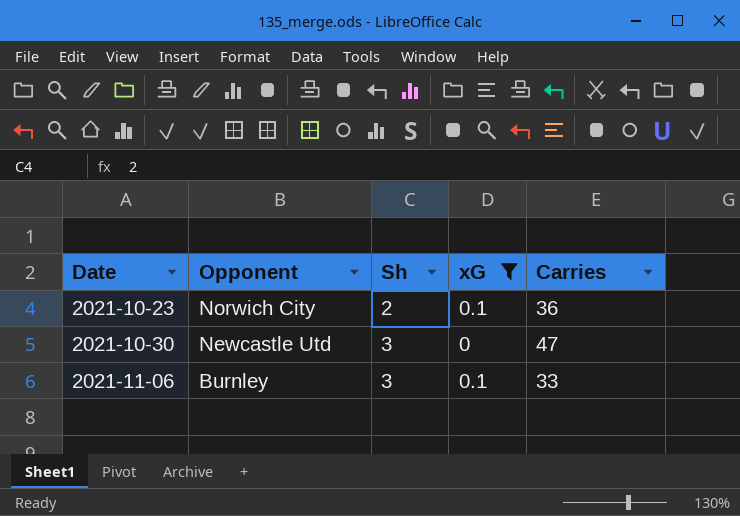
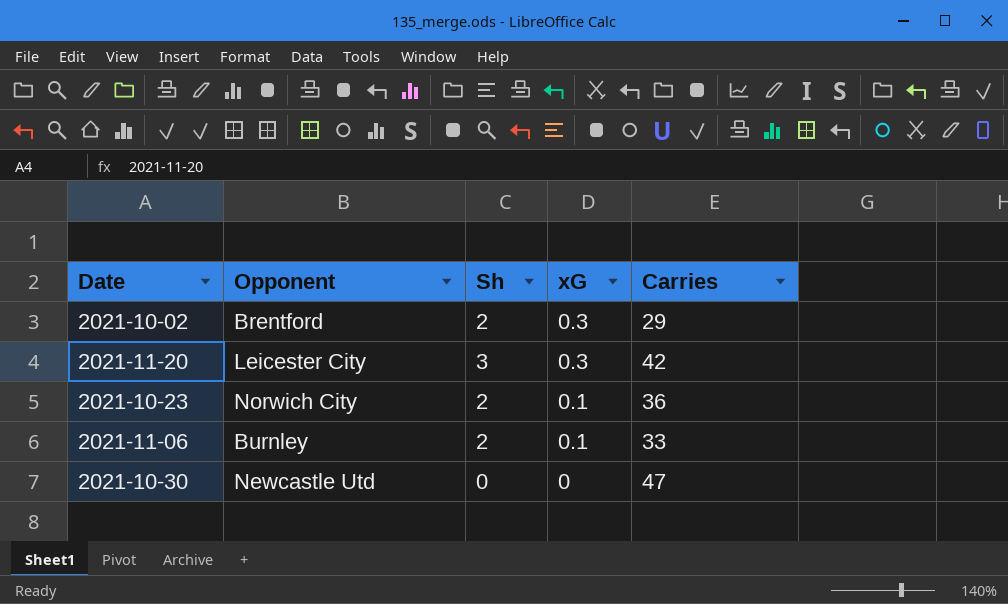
filter: xG != 0.3 -> none
row order: Date ascending -> xG descending
2021-11-06 | Sh: 3 -> 2
2021-10-30 | Sh: 3 -> 0

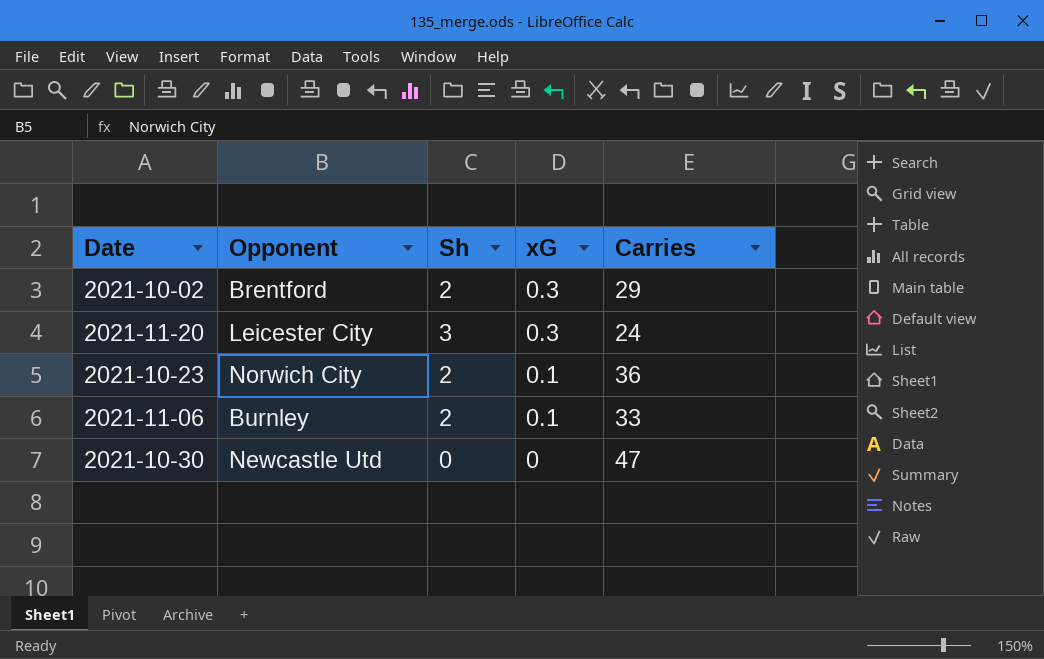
2021-11-20 | Carries: 42 -> 24

